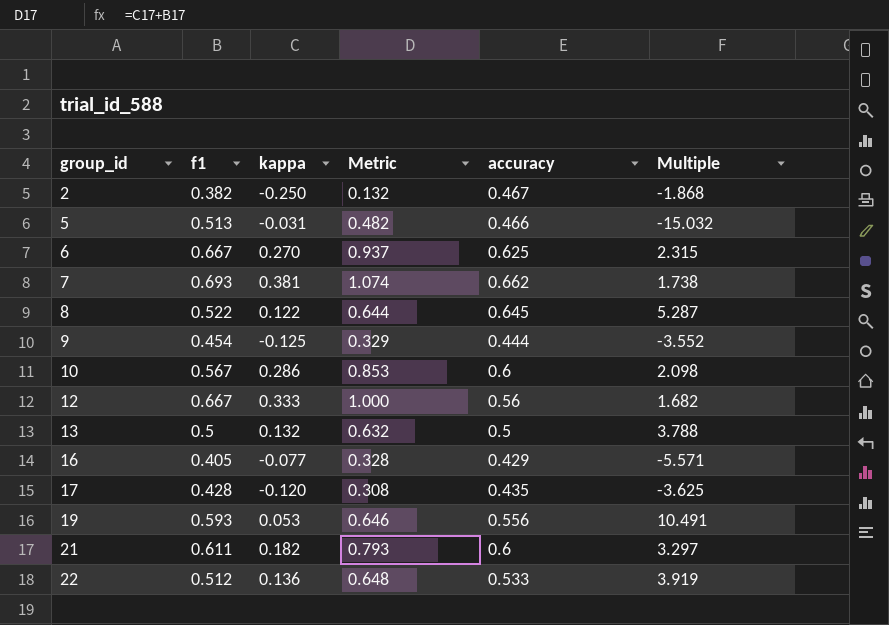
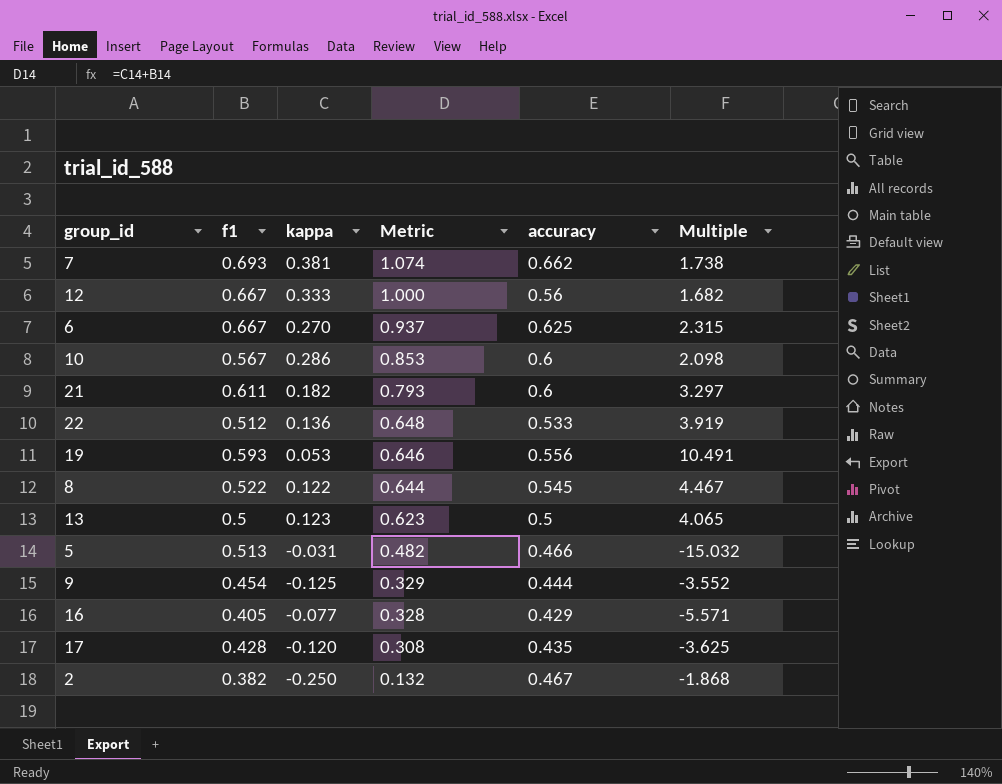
row order: group_id ascending -> Metric descending
8 | accuracy: 0.645 -> 0.545
8 | Multiple: 5.287 -> 4.467
13 | kappa: 0.132 -> 0.123
13 | Metric: 0.632 -> 0.623
13 | Multiple: 3.788 -> 4.065

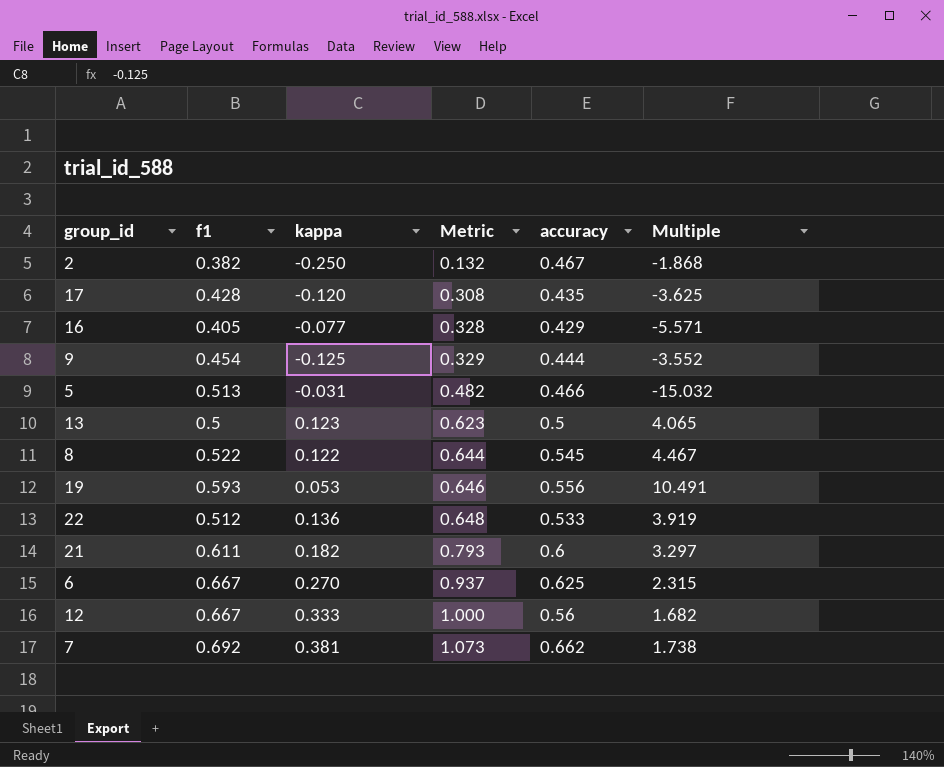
row order: Metric descending -> Metric ascending
row 10: 0.567 | 0.286 | 0.853 | 0.6 | 2.098 -> none
7 | f1: 0.693 -> 0.692
7 | Metric: 1.074 -> 1.073

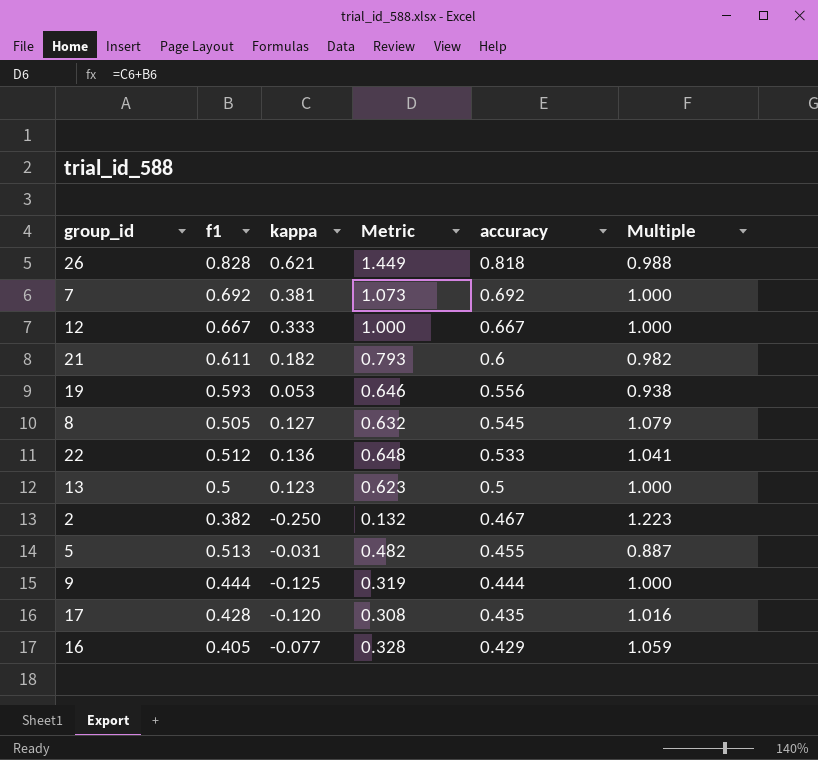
row order: Metric ascending -> accuracy descending
column Multiple | formula: [accuracy] / [kappa] -> [accuracy] / [f1]
row 6: 0.667 | 0.270 | 0.937 | 0.625 | 2.315 -> none
row 26: none -> 0.828 | 0.621 | 1.449 | 0.818 | 0.988
7 | accuracy: 0.662 -> 0.692
12 | accuracy: 0.56 -> 0.667
8 | f1: 0.522 -> 0.505
8 | kappa: 0.122 -> 0.127
8 | Metric: 0.644 -> 0.632
5 | accuracy: 0.466 -> 0.455
9 | f1: 0.454 -> 0.444
9 | Metric: 0.329 -> 0.319

